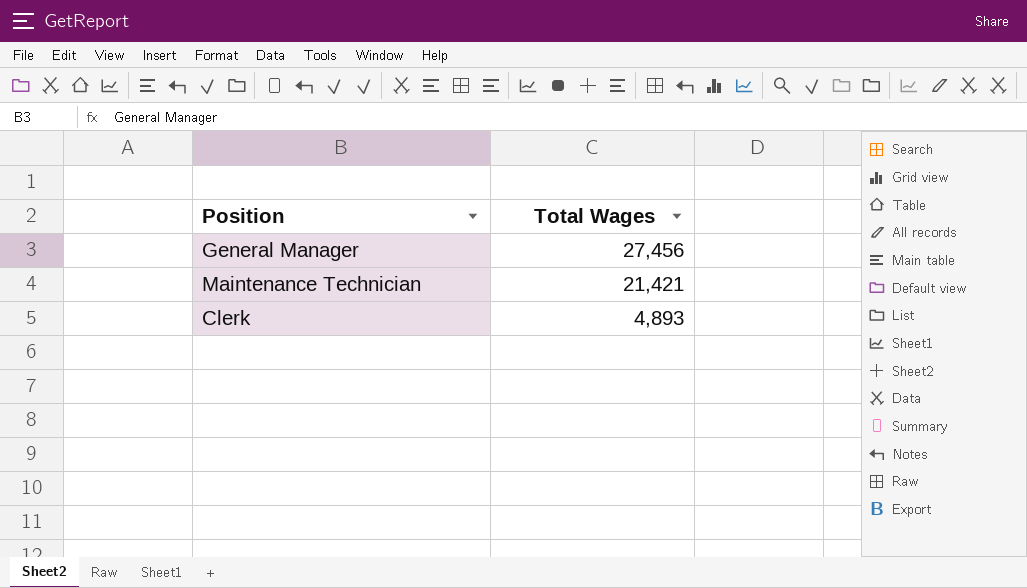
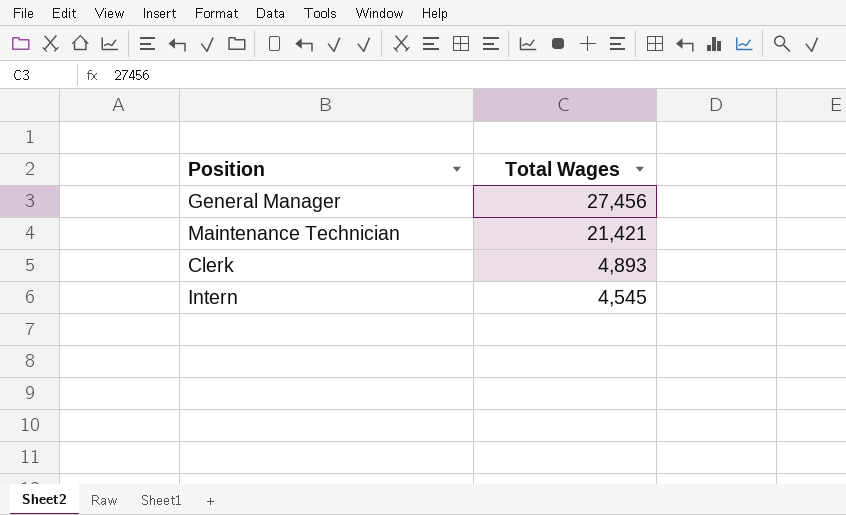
row Intern: none -> 4,545

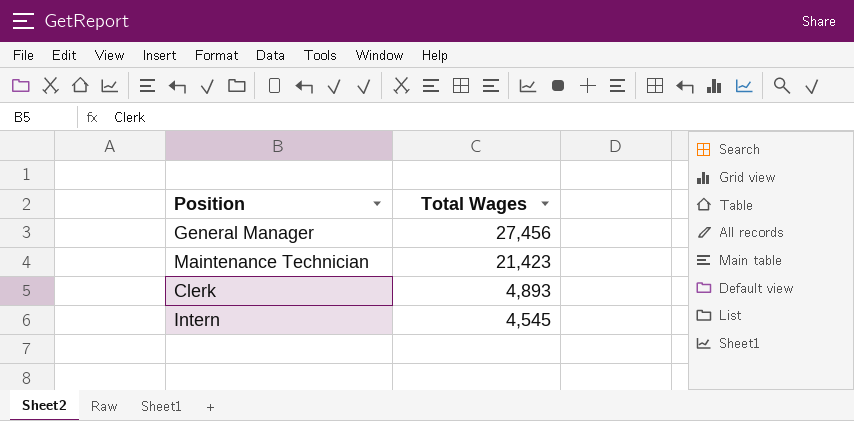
Maintenance Technician | Total Wages: 21,421 -> 21,423

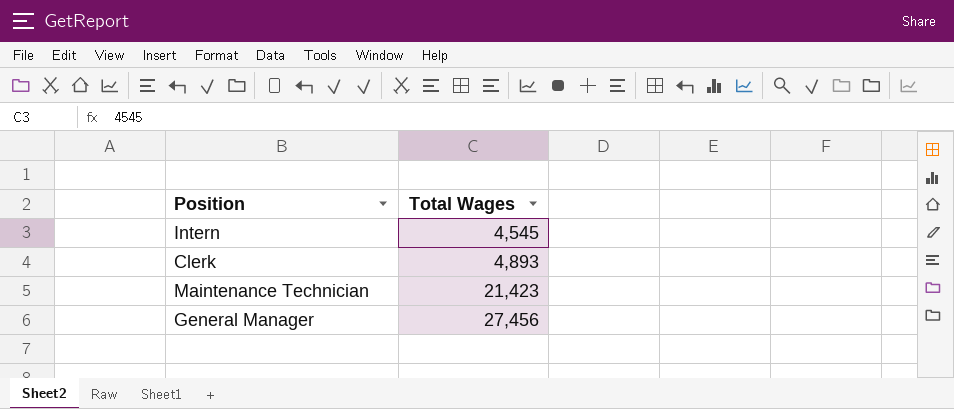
row order: Total Wages descending -> Total Wages ascending

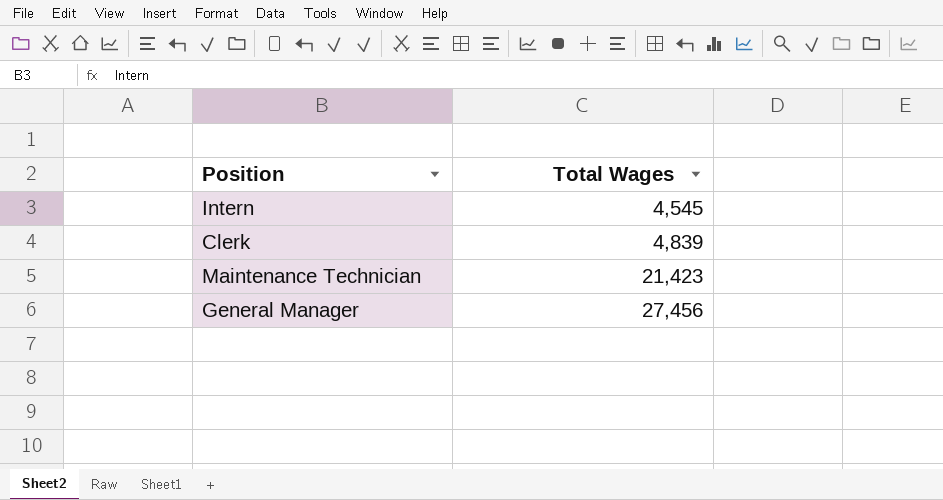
Clerk | Total Wages: 4,893 -> 4,839

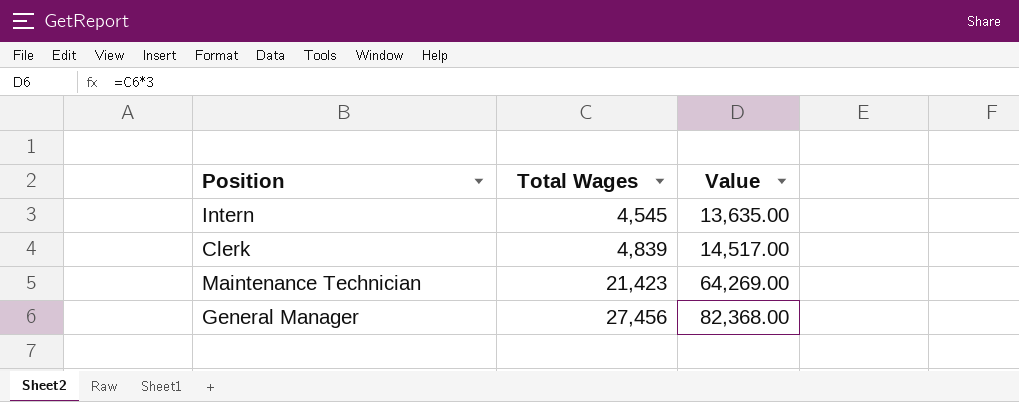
column Value | formula: none -> [Total Wages] * 3

